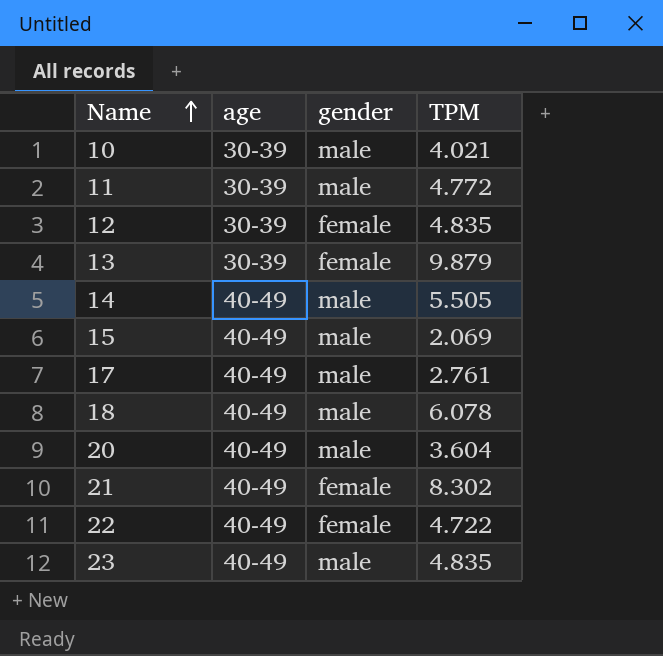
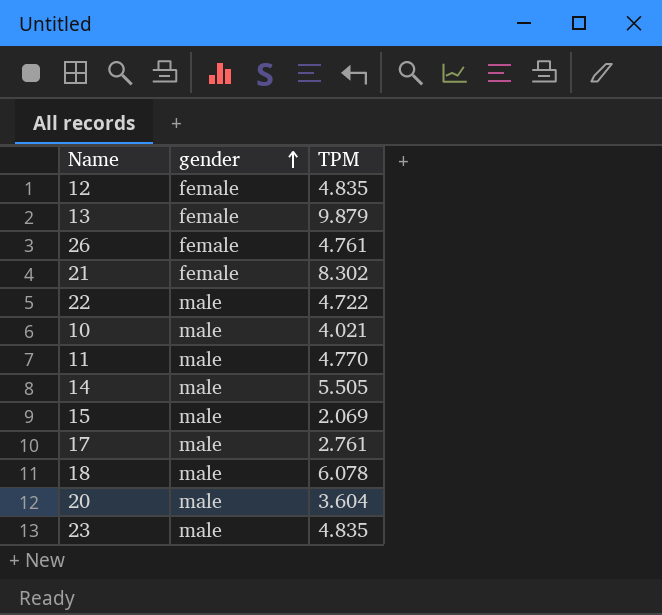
row order: Name ascending -> gender ascending
column age | position: 2 -> none
row 26: none -> female | 4.761
22 | gender: female -> male
11 | TPM: 4.772 -> 4.770

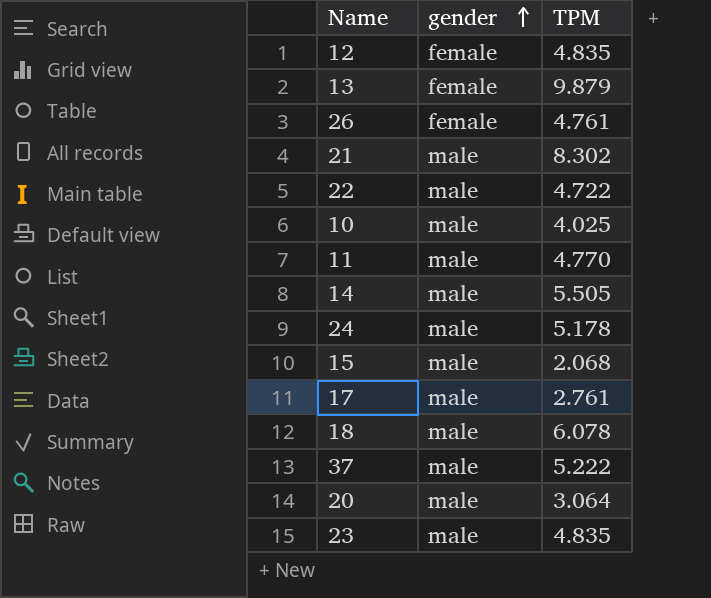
21 | gender: female -> male
10 | TPM: 4.021 -> 4.025
row 24: none -> male | 5.178
15 | TPM: 2.069 -> 2.068
row 37: none -> male | 5.222
20 | TPM: 3.604 -> 3.064

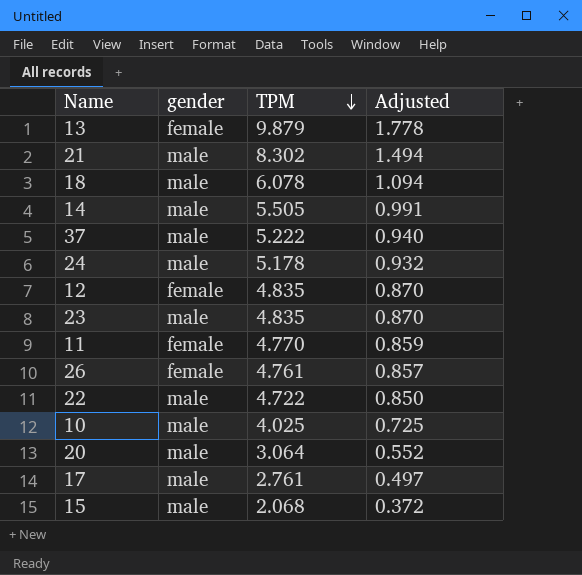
row order: gender ascending -> TPM descending
column Adjusted | formula: none -> [TPM] * 0.18
11 | gender: male -> female

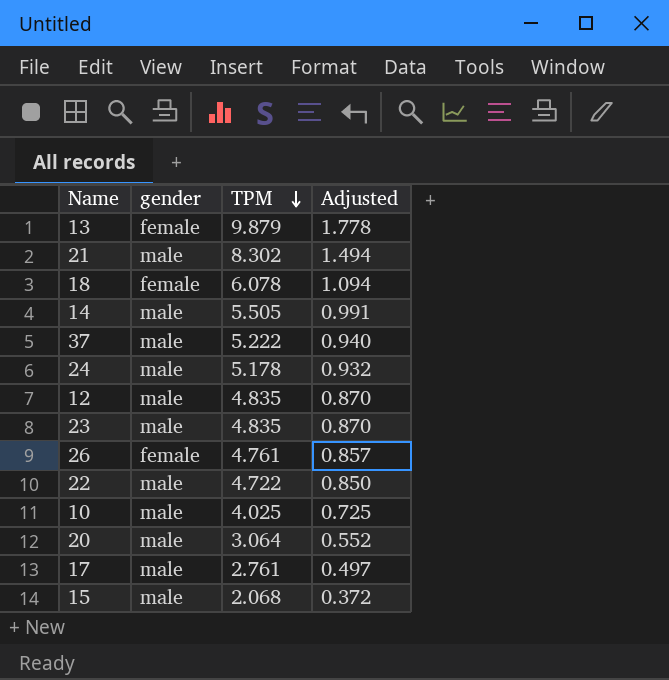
row 11: female | 4.770 | 0.859 -> none
18 | gender: male -> female
12 | gender: female -> male

